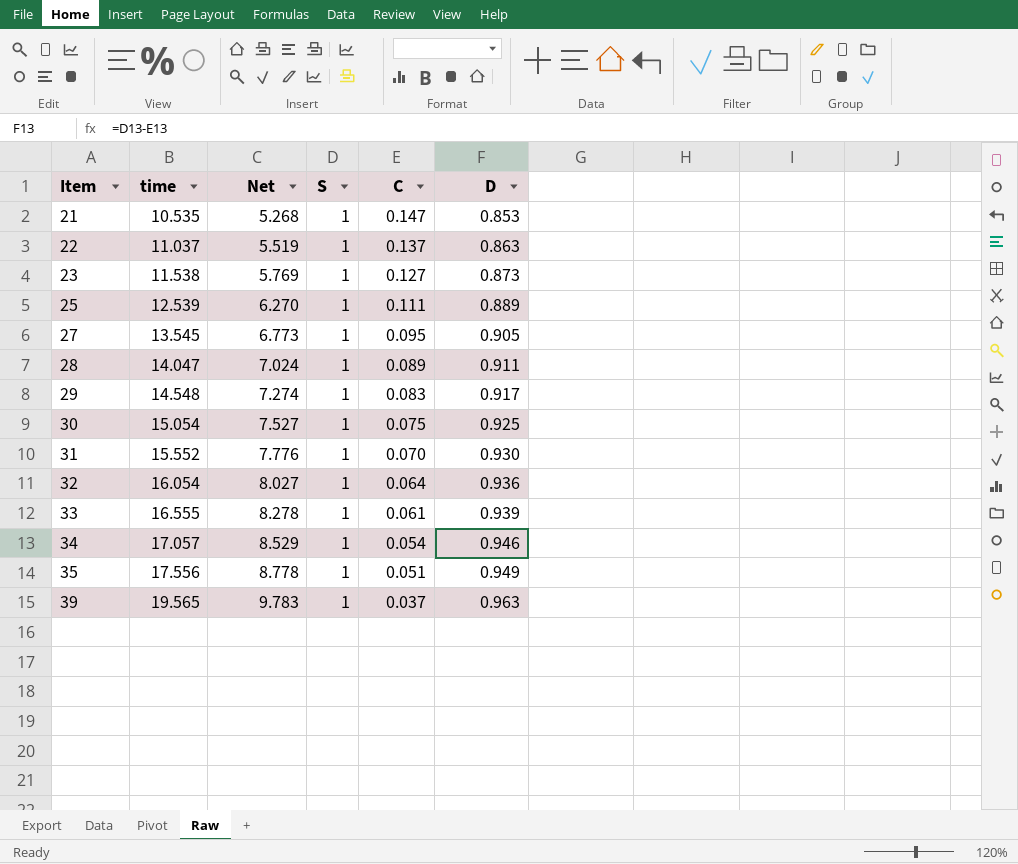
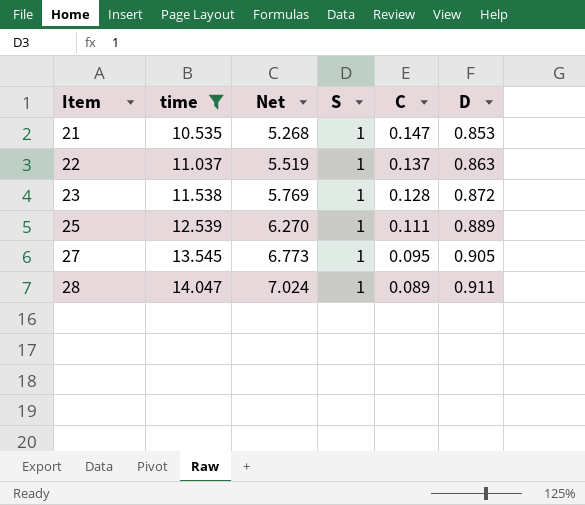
filter: none -> time <= 14.047
23 | C: 0.127 -> 0.128
23 | D: 0.873 -> 0.872

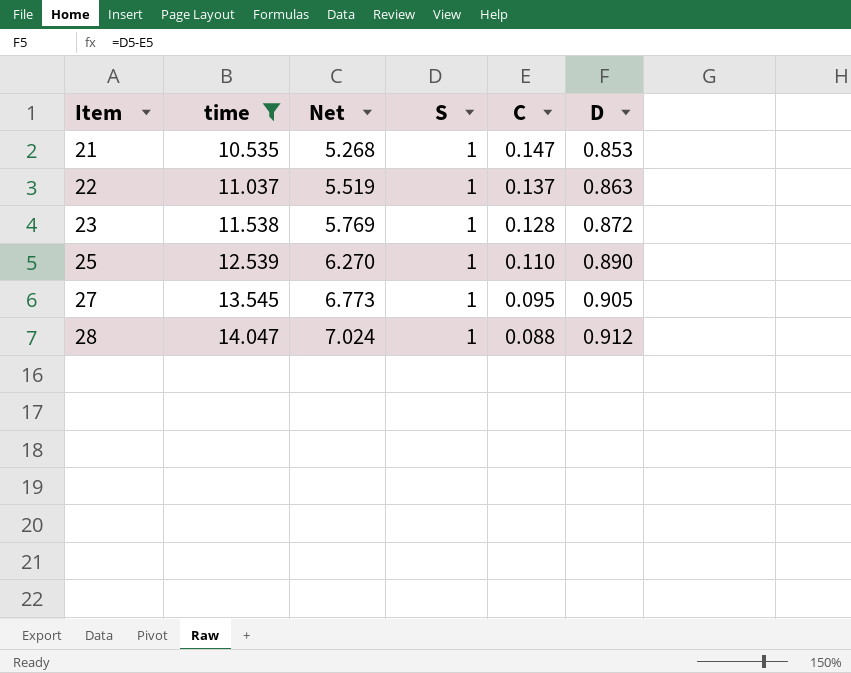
25 | C: 0.111 -> 0.110
25 | D: 0.889 -> 0.890
28 | C: 0.089 -> 0.088
28 | D: 0.911 -> 0.912

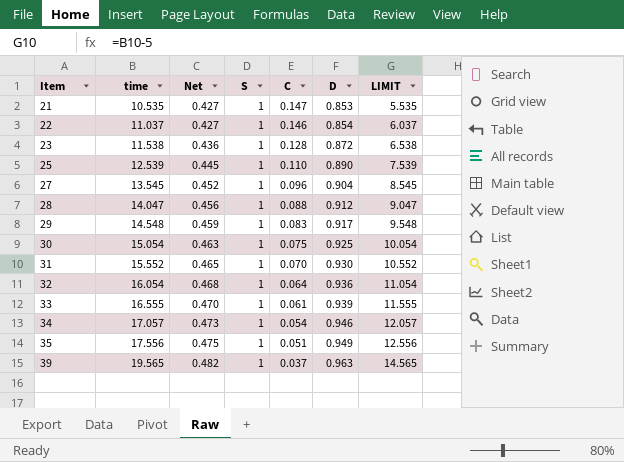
filter: time <= 14.047 -> none
column Net | formula: [time] * 0.5 -> [D] * 0.5
column LIMIT | formula: none -> [time] - 5
22 | C: 0.137 -> 0.146
22 | D: 0.863 -> 0.854
27 | C: 0.095 -> 0.096
27 | D: 0.905 -> 0.904

